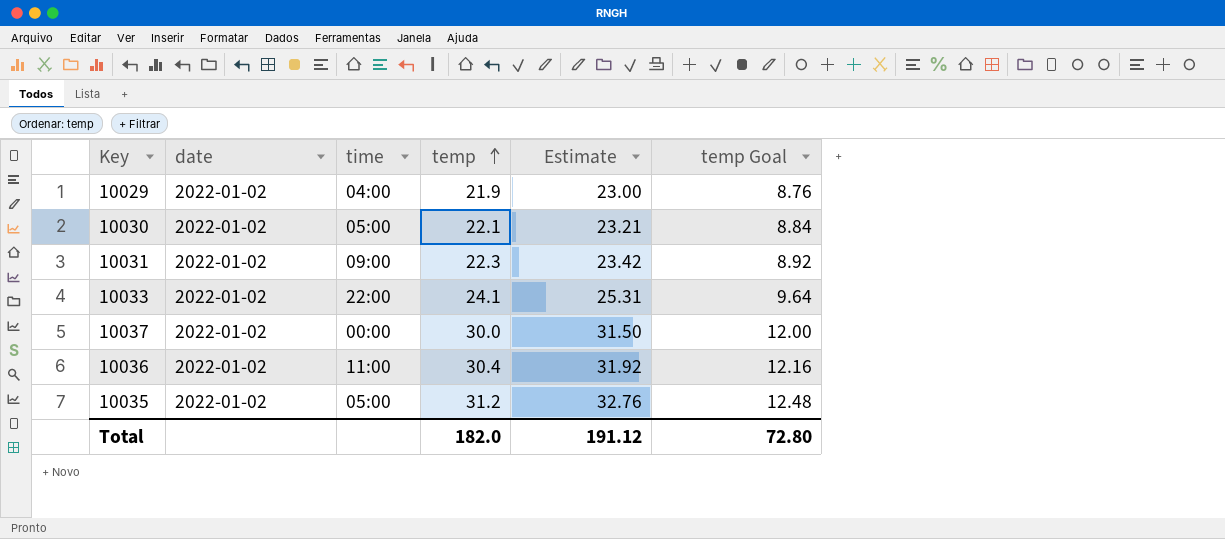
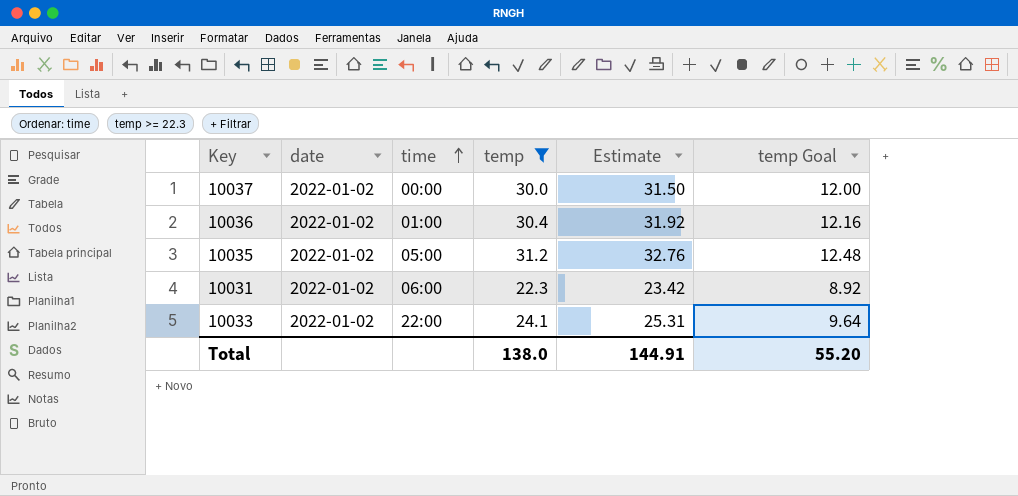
filter: none -> temp >= 22.3
row order: temp ascending -> time ascending
10036 | time: 11:00 -> 01:00
10031 | time: 09:00 -> 06:00
Total | temp: 182.0 -> 138.0
Total | Estimate: 191.12 -> 144.91
Total | temp Goal: 72.80 -> 55.20

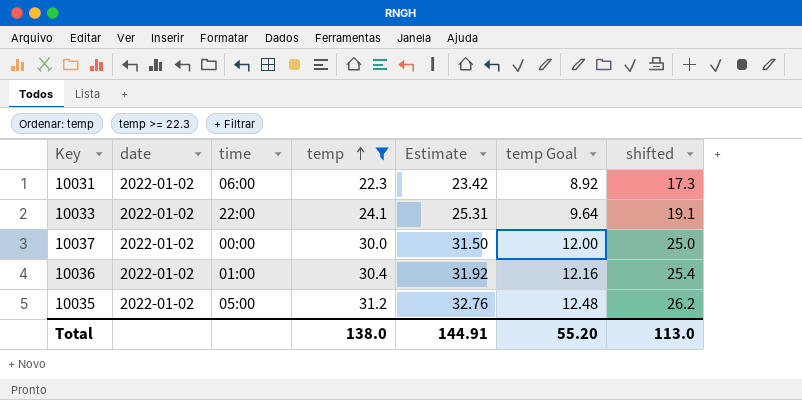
row order: time ascending -> temp ascending
column shifted | formula: none -> [temp] - 5

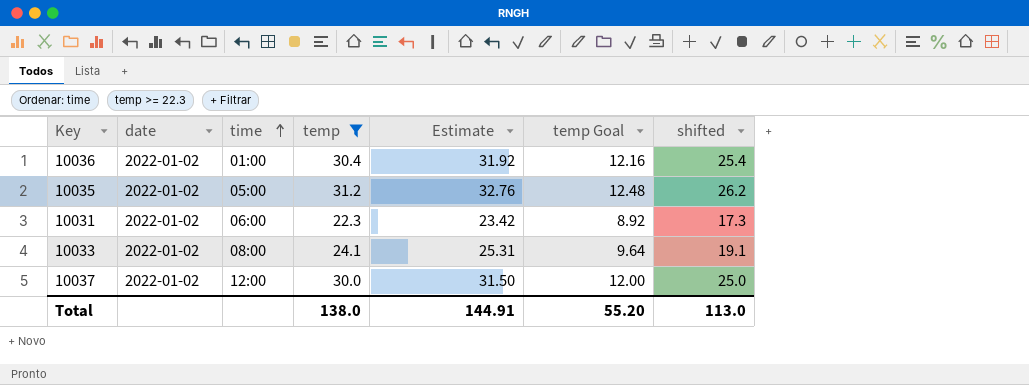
row order: temp ascending -> time ascending
10033 | time: 22:00 -> 08:00
10037 | time: 00:00 -> 12:00

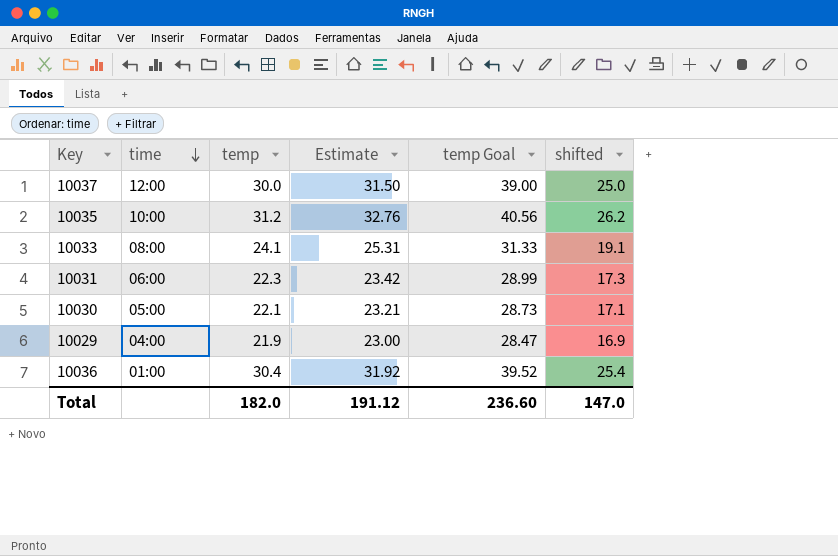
filter: temp >= 22.3 -> none
row order: time ascending -> time descending
column date | position: 2 -> none
column temp Goal | formula: [temp] * 0.4 -> [temp] * 1.3
10035 | time: 05:00 -> 10:00
Total | temp: 138.0 -> 182.0
Total | Estimate: 144.91 -> 191.12
Total | temp Goal: 55.20 -> 236.60
Total | shifted: 113.0 -> 147.0

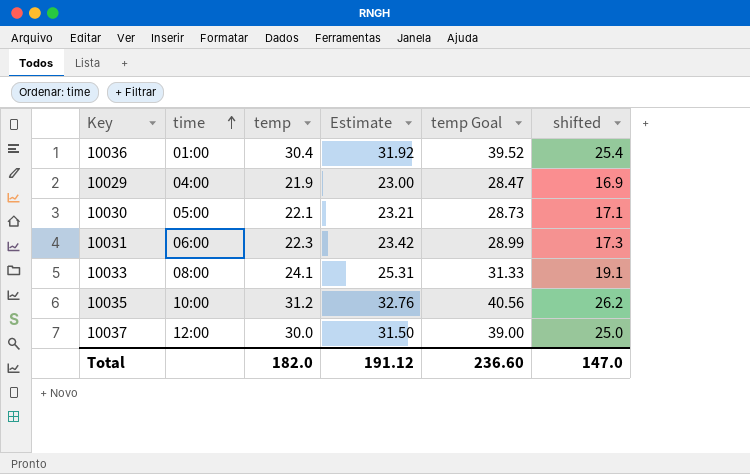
row order: time descending -> time ascending

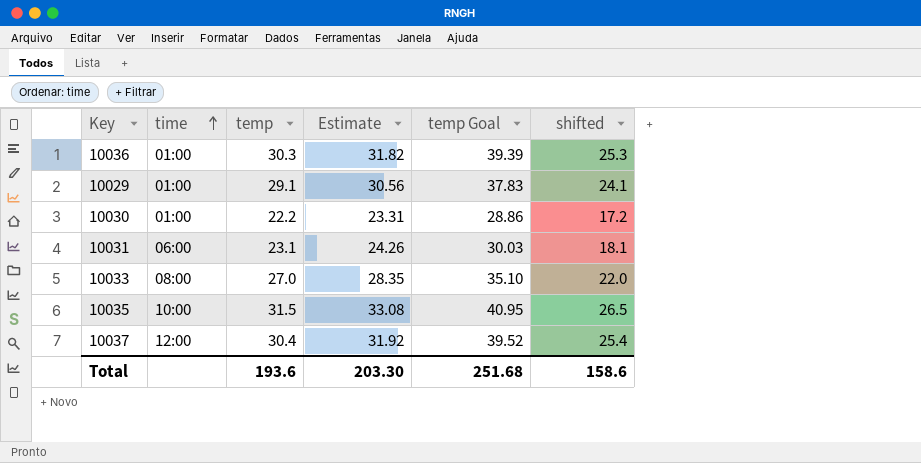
10036 | temp: 30.4 -> 30.3
10036 | Estimate: 31.92 -> 31.82
10036 | temp Goal: 39.52 -> 39.39
10036 | shifted: 25.4 -> 25.3
10029 | time: 04:00 -> 01:00
10029 | temp: 21.9 -> 29.1
10029 | Estimate: 23.00 -> 30.56
10029 | temp Goal: 28.47 -> 37.83
10029 | shifted: 16.9 -> 24.1
10030 | time: 05:00 -> 01:00
10030 | temp: 22.1 -> 22.2
10030 | Estimate: 23.21 -> 23.31
10030 | temp Goal: 28.73 -> 28.86
10030 | shifted: 17.1 -> 17.2
10031 | temp: 22.3 -> 23.1
10031 | Estimate: 23.42 -> 24.26
10031 | temp Goal: 28.99 -> 30.03
10031 | shifted: 17.3 -> 18.1
10033 | temp: 24.1 -> 27.0
10033 | Estimate: 25.31 -> 28.35
10033 | temp Goal: 31.33 -> 35.10
10033 | shifted: 19.1 -> 22.0
10035 | temp: 31.2 -> 31.5
10035 | Estimate: 32.76 -> 33.08
10035 | temp Goal: 40.56 -> 40.95
10035 | shifted: 26.2 -> 26.5
10037 | temp: 30.0 -> 30.4
10037 | Estimate: 31.50 -> 31.92
10037 | temp Goal: 39.00 -> 39.52
10037 | shifted: 25.0 -> 25.4
Total | temp: 182.0 -> 193.6
Total | Estimate: 191.12 -> 203.30
Total | temp Goal: 236.60 -> 251.68
Total | shifted: 147.0 -> 158.6

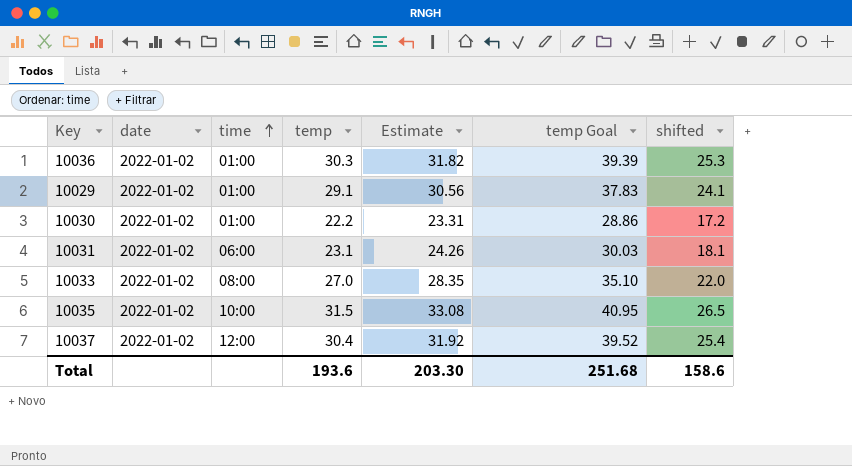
column date | position: none -> 2

